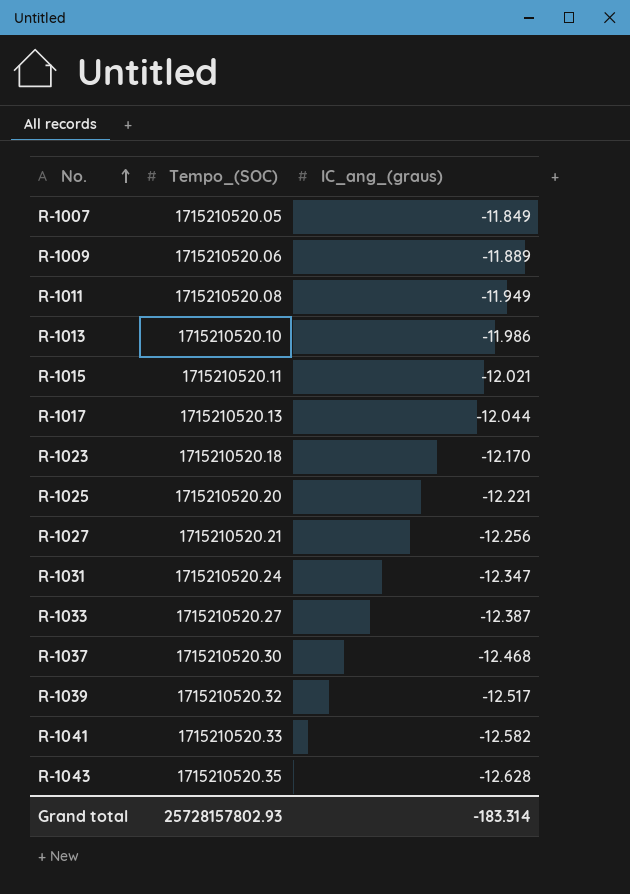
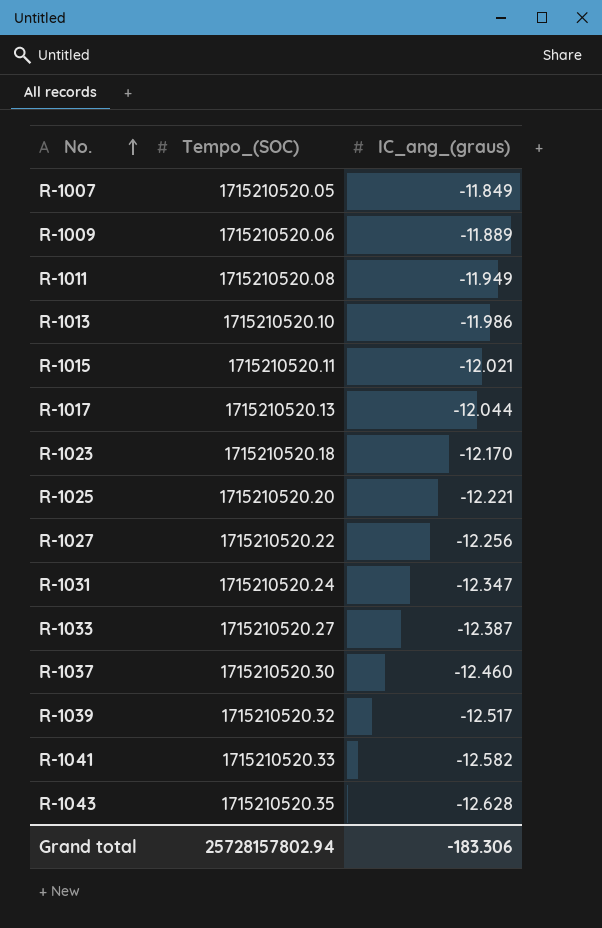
R-1027 | Tempo_(SOC): 1715210520.21 -> 1715210520.22
R-1037 | IC_ang_(graus): -12.468 -> -12.460
Grand total | Tempo_(SOC): 25728157802.93 -> 25728157802.94
Grand total | IC_ang_(graus): -183.314 -> -183.306

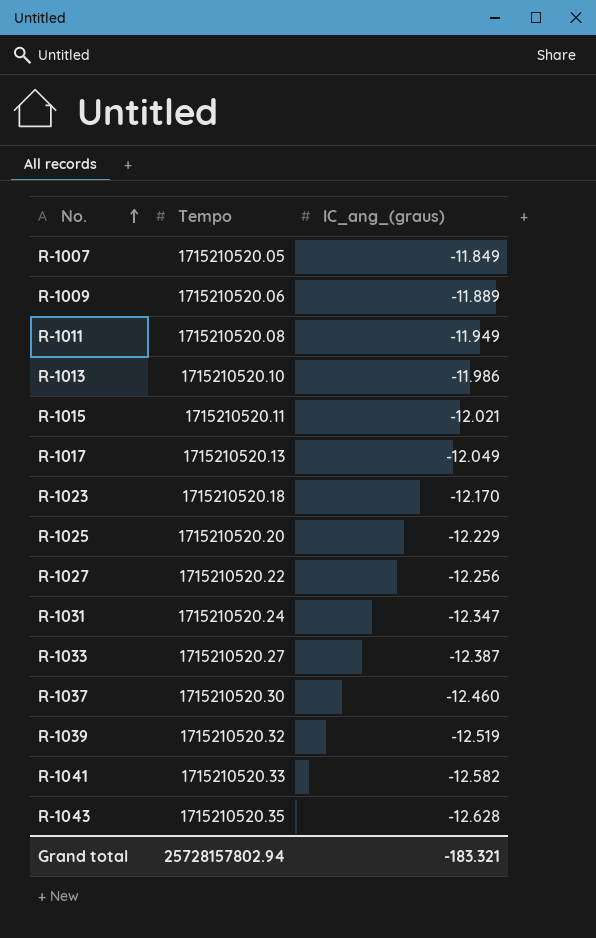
column name: Tempo_(SOC) -> Tempo
R-1017 | IC_ang_(graus): -12.044 -> -12.049
R-1025 | IC_ang_(graus): -12.221 -> -12.229
R-1039 | IC_ang_(graus): -12.517 -> -12.519
Grand total | IC_ang_(graus): -183.306 -> -183.321

